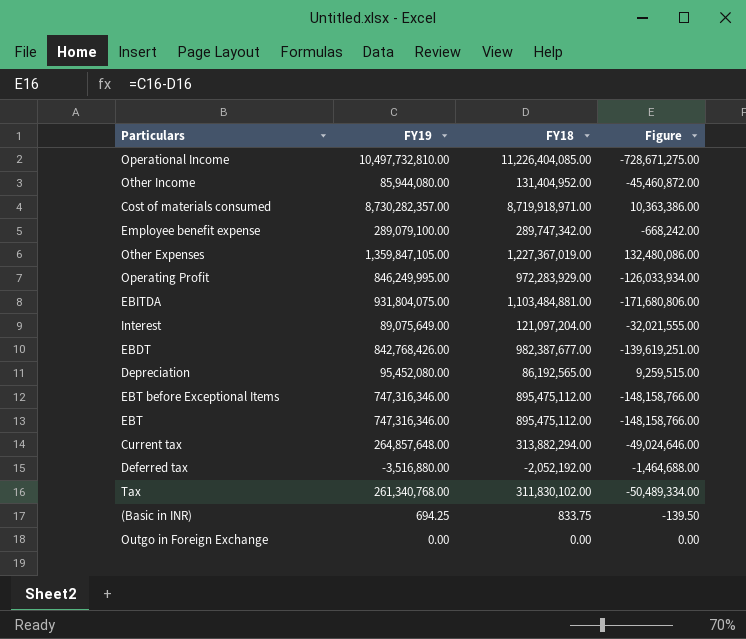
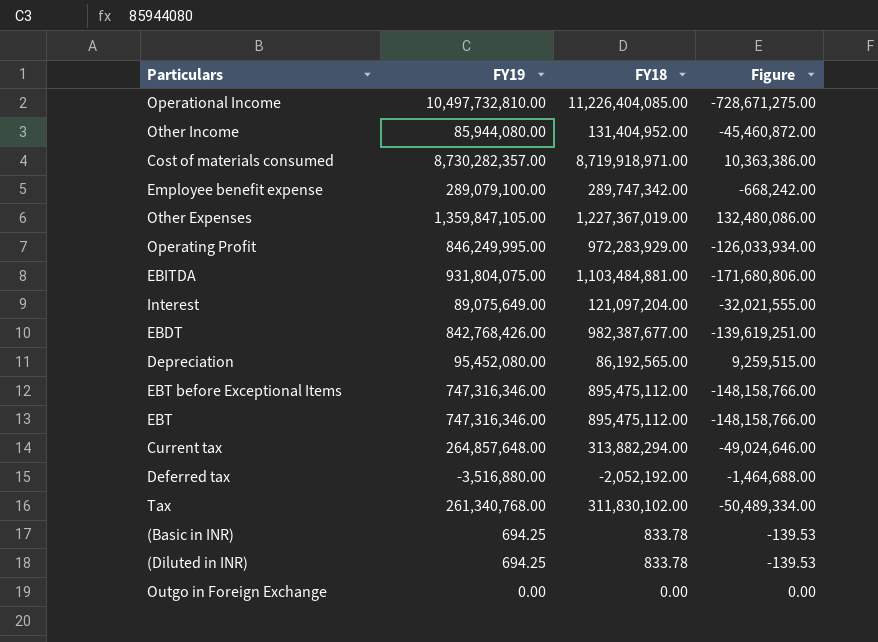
(Basic in INR) | FY18: 833.75 -> 833.78
(Basic in INR) | Figure: -139.50 -> -139.53
row (Diluted in INR): none -> 694.25 | 833.78 | -139.53

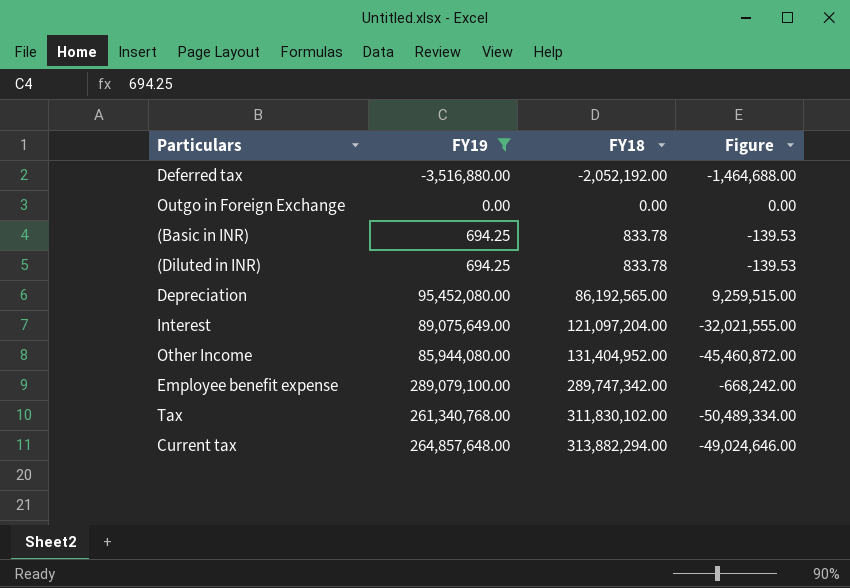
filter: none -> FY19 <= 289,079,100.00
row order: none -> FY18 ascending

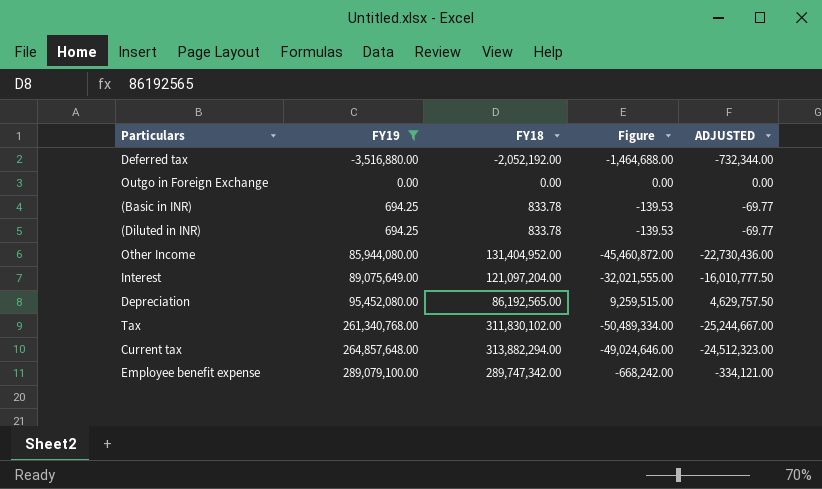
row order: FY18 ascending -> FY19 ascending
column ADJUSTED | formula: none -> [Figure] * 0.5

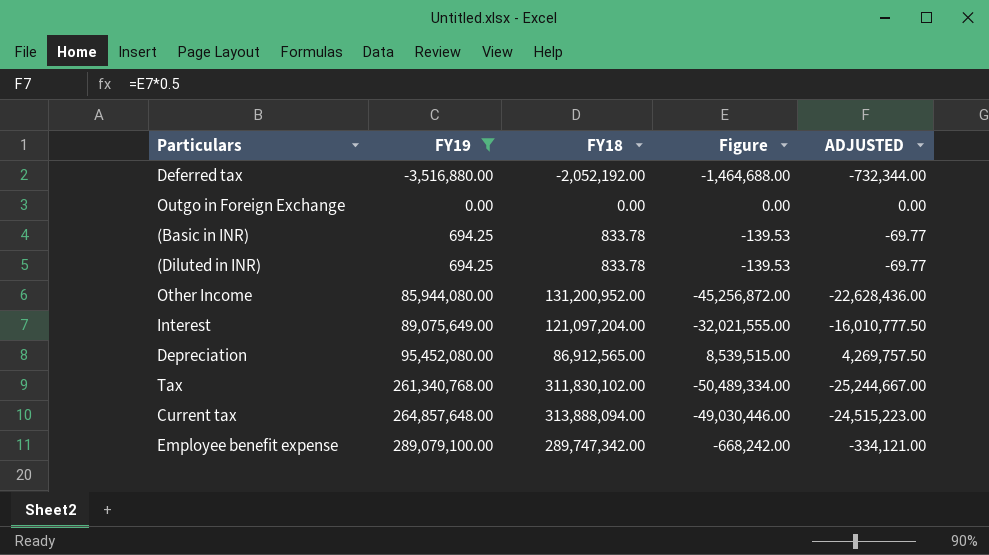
Other Income | FY18: 131,404,952.00 -> 131,200,952.00
Other Income | Figure: -45,460,872.00 -> -45,256,872.00
Other Income | ADJUSTED: -22,730,436.00 -> -22,628,436.00
Depreciation | FY18: 86,192,565.00 -> 86,912,565.00
Depreciation | Figure: 9,259,515.00 -> 8,539,515.00
Depreciation | ADJUSTED: 4,629,757.50 -> 4,269,757.50
Current tax | FY18: 313,882,294.00 -> 313,888,094.00
Current tax | Figure: -49,024,646.00 -> -49,030,446.00
Current tax | ADJUSTED: -24,512,323.00 -> -24,515,223.00

